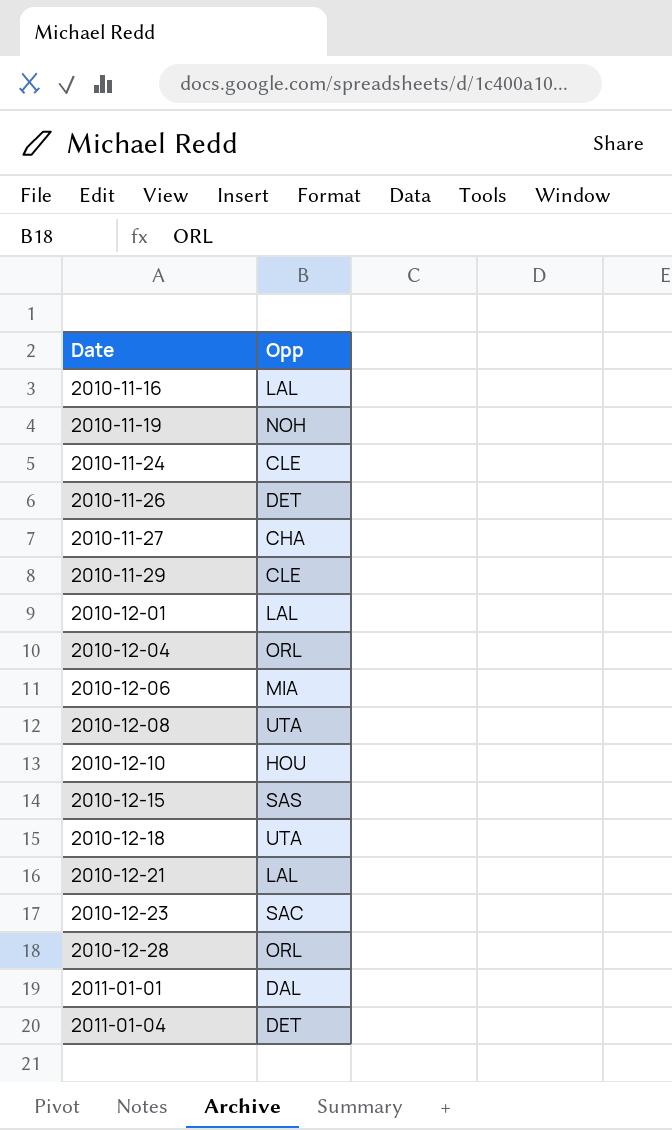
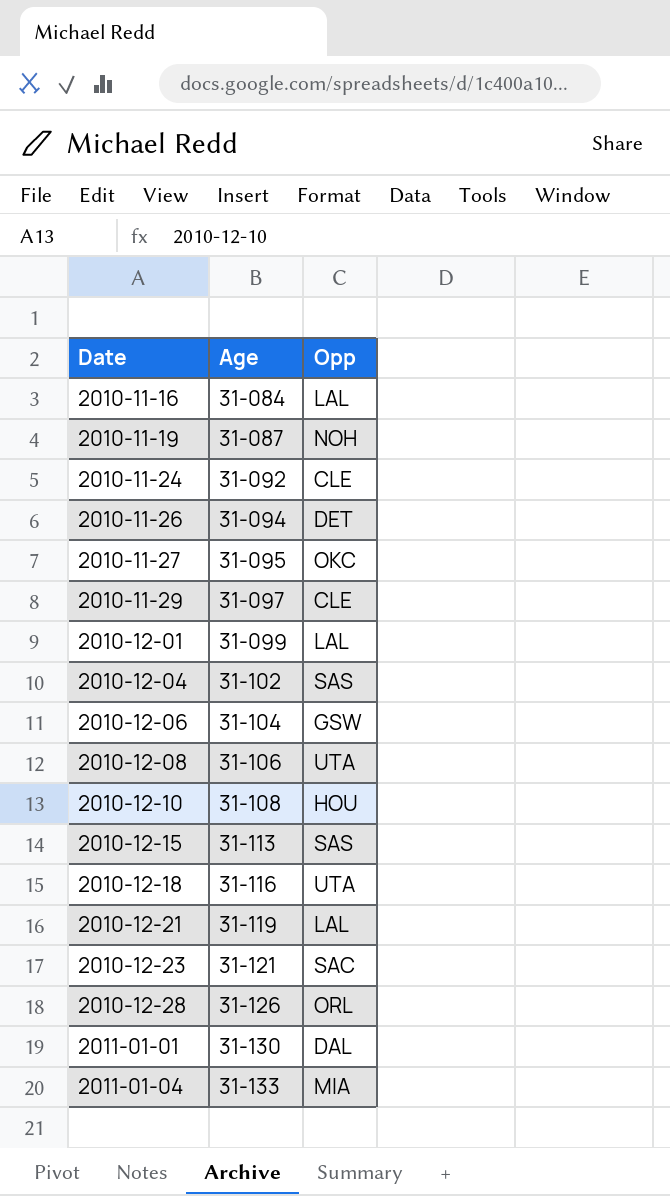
column Age | position: none -> 2
2010-11-27 | Opp: CHA -> OKC
2010-12-04 | Opp: ORL -> SAS
2010-12-06 | Opp: MIA -> GSW
2011-01-04 | Opp: DET -> MIA

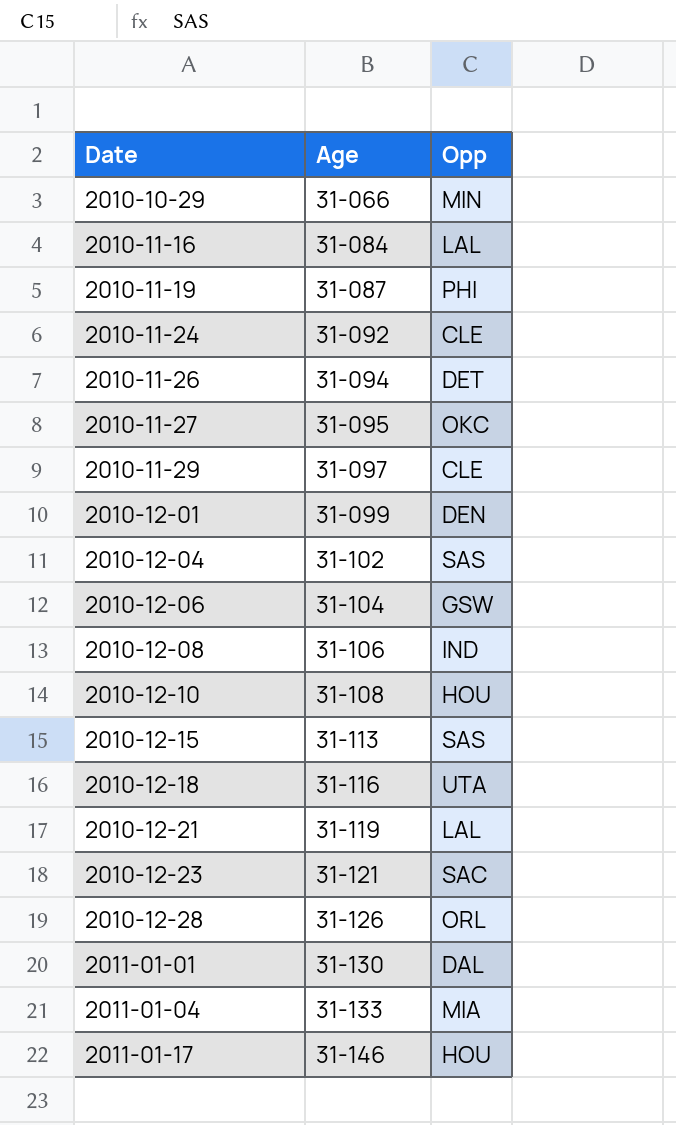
row 2010-10-29: none -> 31-066 | MIN
2010-11-19 | Opp: NOH -> PHI
2010-12-01 | Opp: LAL -> DEN
2010-12-08 | Opp: UTA -> IND
row 2011-01-17: none -> 31-146 | HOU

